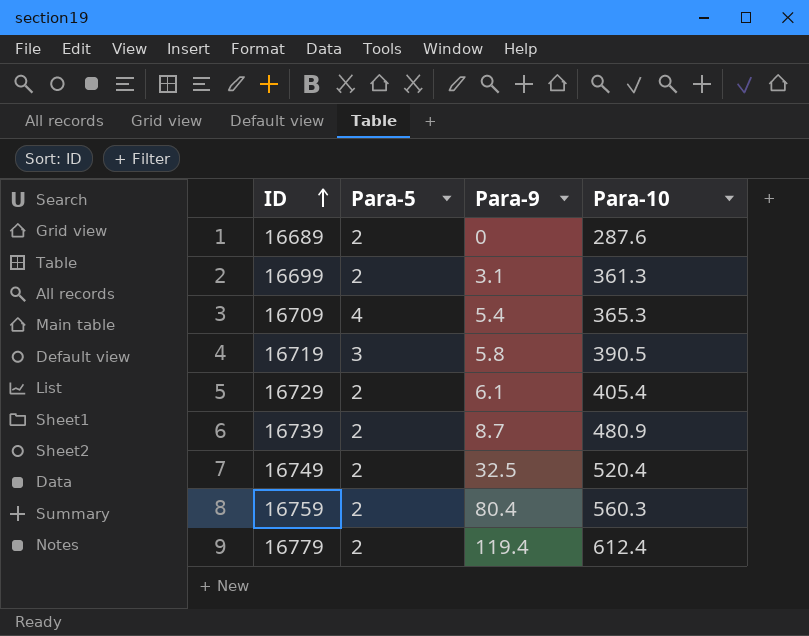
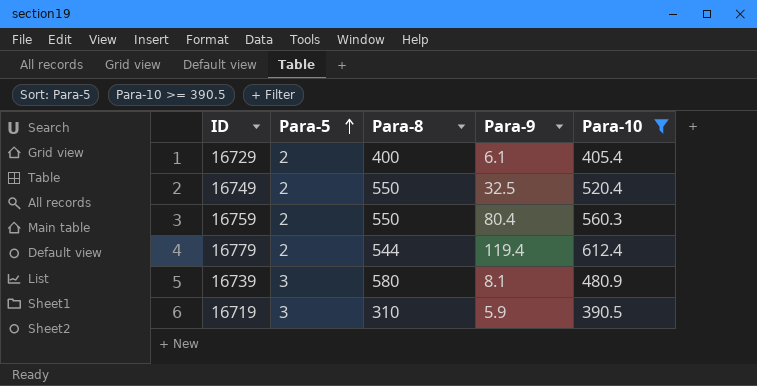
filter: none -> Para-10 >= 390.5
row order: ID ascending -> Para-5 ascending
column Para-8 | position: none -> 3
16739 | Para-5: 2 -> 3
16739 | Para-9: 8.7 -> 8.1
16719 | Para-9: 5.8 -> 5.9

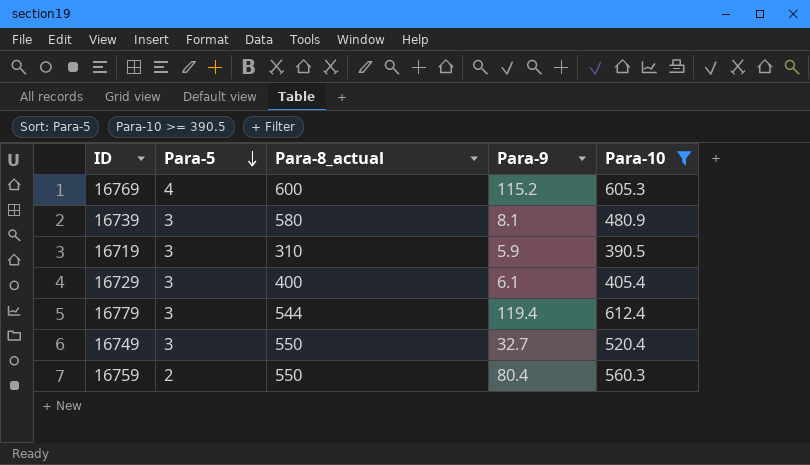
row order: Para-5 ascending -> Para-5 descending
column name: Para-8 -> Para-8_actual
row 16769: none -> 4 | 600 | 115.2 | 605.3
16729 | Para-5: 2 -> 3
16779 | Para-5: 2 -> 3
16749 | Para-5: 2 -> 3
16749 | Para-9: 32.5 -> 32.7

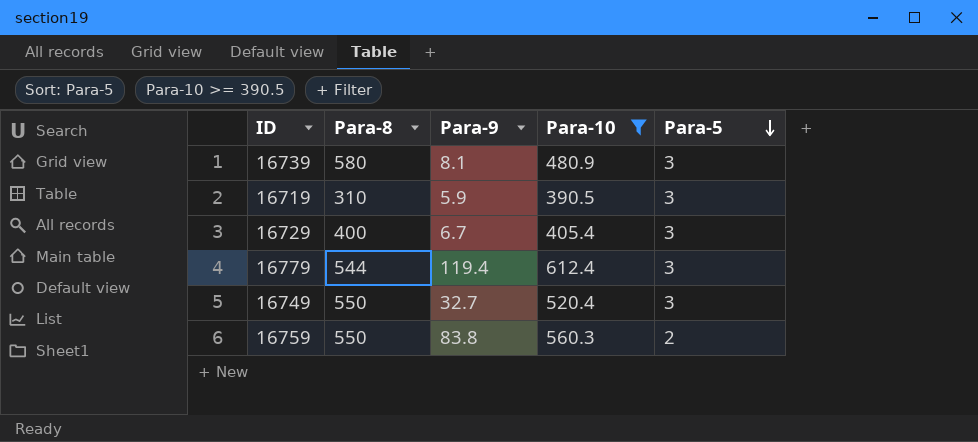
column name: Para-8_actual -> Para-8
column Para-5 | position: 2 -> 5
row 16769: 4 | 600 | 115.2 | 605.3 -> none
16729 | Para-9: 6.1 -> 6.7
16759 | Para-9: 80.4 -> 83.8

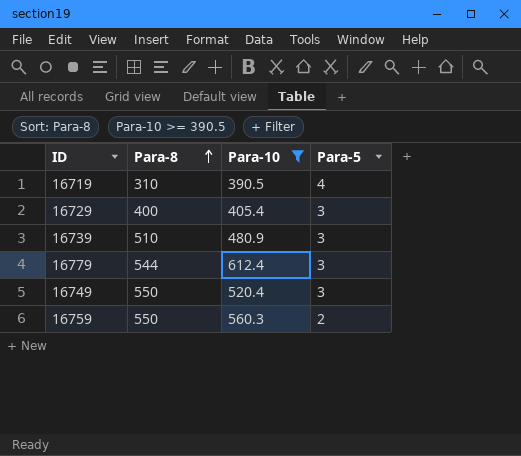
row order: Para-5 descending -> Para-8 ascending
column Para-9 | position: 3 -> none
16719 | Para-5: 3 -> 4
16739 | Para-8: 580 -> 510

